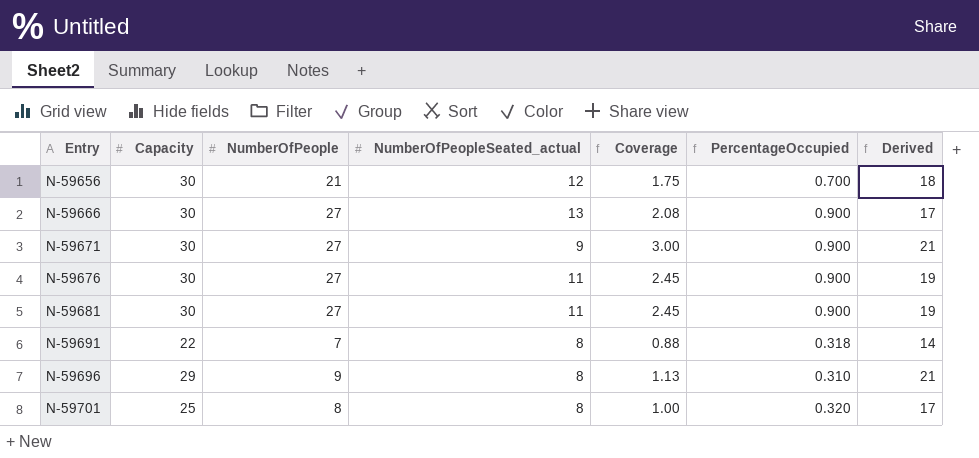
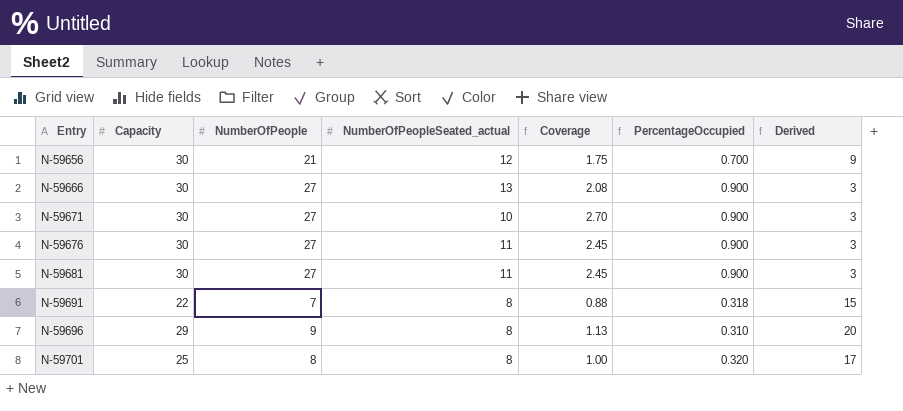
column Derived | formula: [Capacity] - [NumberOfPeopleSeated_actual] -> [Capacity] - [NumberOfPeople]
N-59671 | NumberOfPeopleSeated_actual: 9 -> 10
N-59671 | Coverage: 3.00 -> 2.70

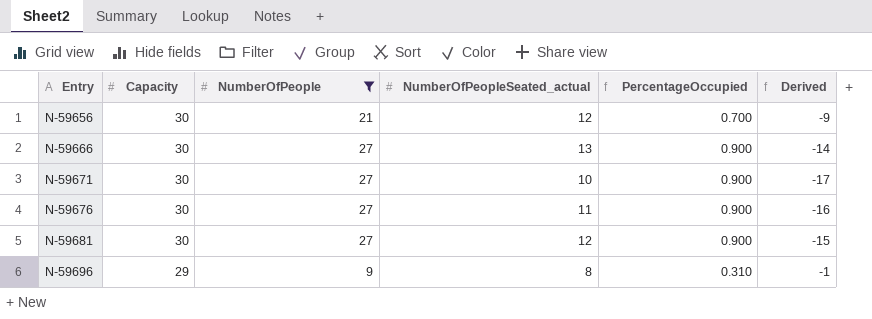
filter: none -> NumberOfPeople >= 9
column Coverage | formula: [NumberOfPeople] / [NumberOfPeopleSeated_actual] -> none
column Derived | formula: [Capacity] - [NumberOfPeople] -> [NumberOfPeopleSeated_actual] - [NumberOfPeople]
N-59681 | NumberOfPeopleSeated_actual: 11 -> 12

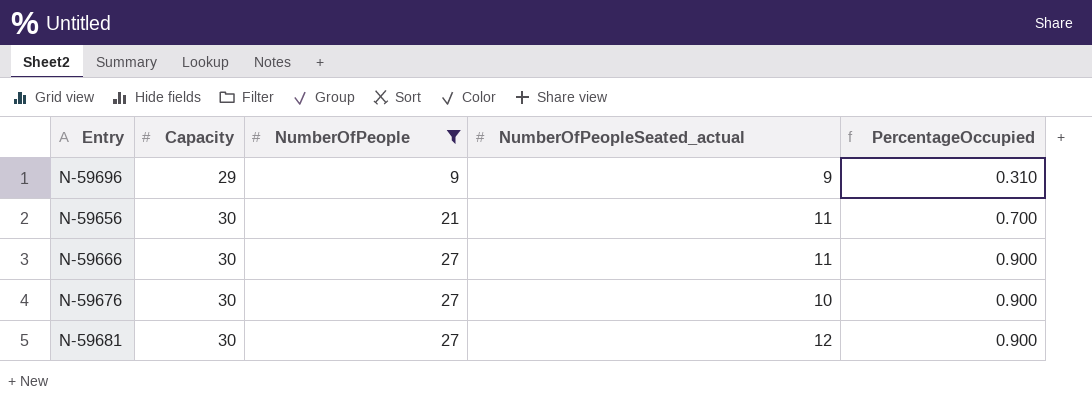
row order: Entry ascending -> Capacity ascending
column Derived | formula: [NumberOfPeopleSeated_actual] - [NumberOfPeople] -> none
row N-59671: 30 | 27 | 10 | 0.900 | -17 -> none
N-59696 | NumberOfPeopleSeated_actual: 8 -> 9
N-59656 | NumberOfPeopleSeated_actual: 12 -> 11
N-59666 | NumberOfPeopleSeated_actual: 13 -> 11
N-59676 | NumberOfPeopleSeated_actual: 11 -> 10

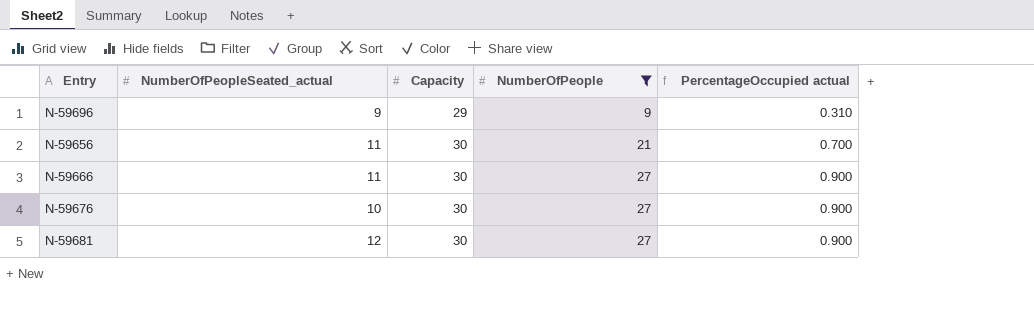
column NumberOfPeopleSeated_actual | position: 4 -> 2
column name: PercentageOccupied -> PercentageOccupied actual

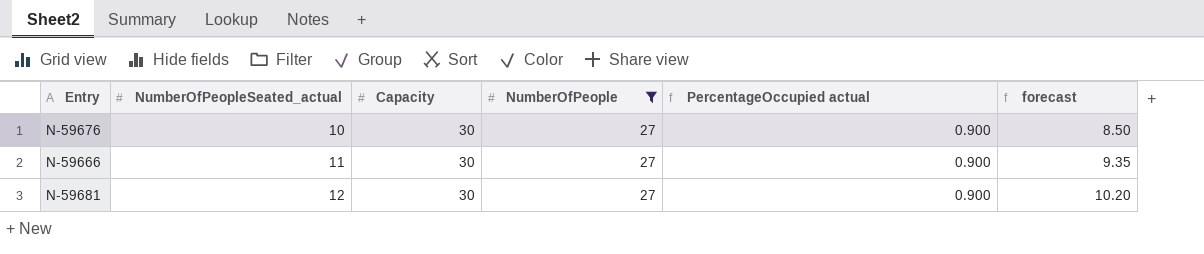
row order: Capacity ascending -> NumberOfPeopleSeated_actual ascending
column forecast | formula: none -> [NumberOfPeopleSeated_actual] * 0.85
row N-59696: 9 | 29 | 9 | 0.310 -> none
row N-59656: 11 | 30 | 21 | 0.700 -> none

